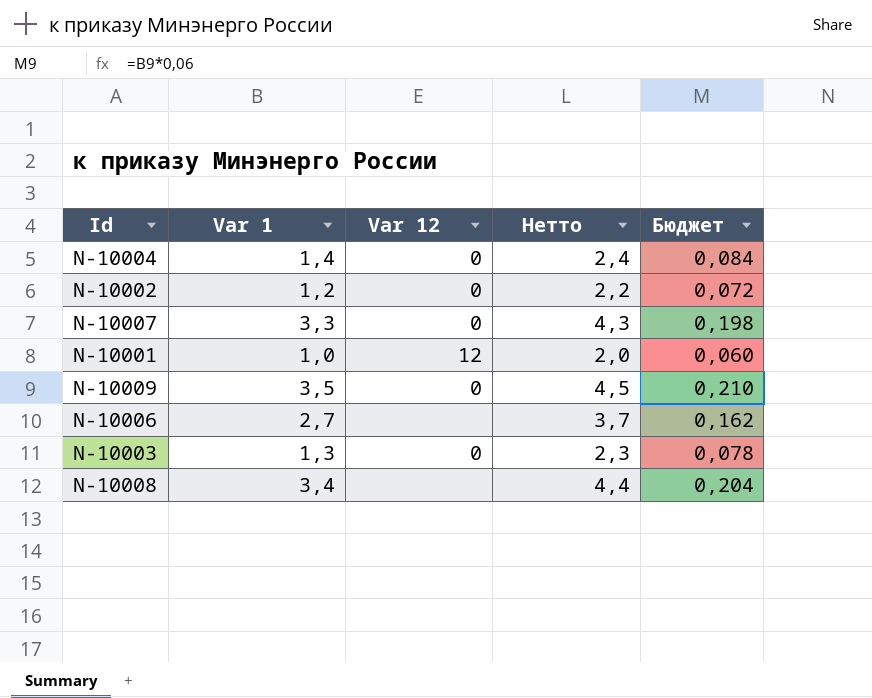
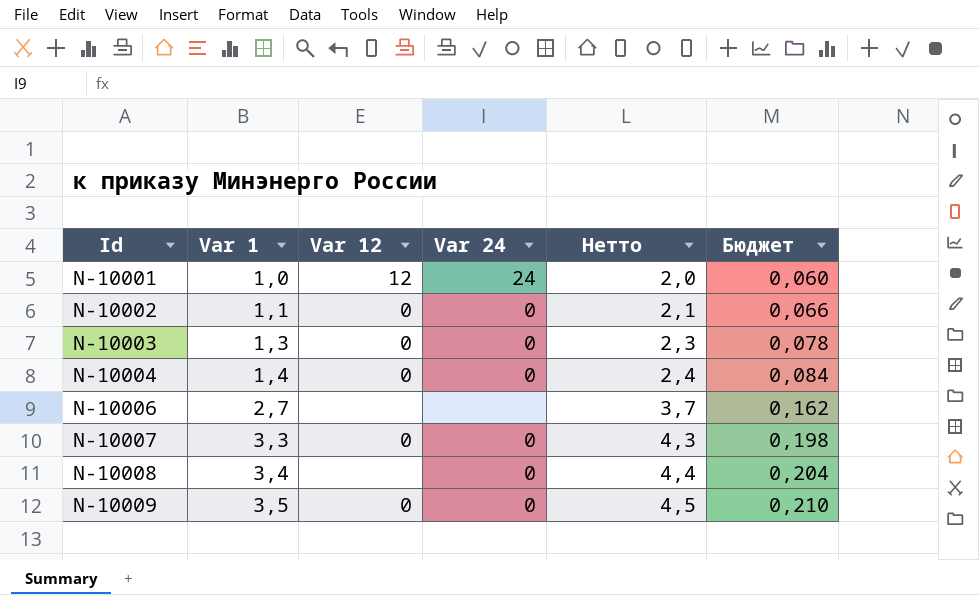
row order: none -> Id ascending
column Var 24 | position: none -> 4
N-10002 | Var 1: 1,2 -> 1,1
N-10002 | Нетто: 2,2 -> 2,1
N-10002 | Бюджет: 0,072 -> 0,066

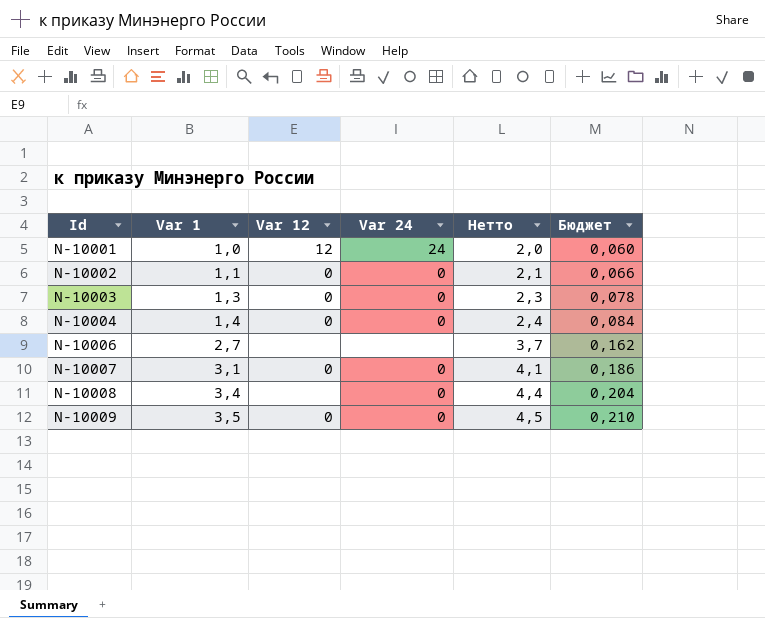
N-10007 | Var 1: 3,3 -> 3,1
N-10007 | Нетто: 4,3 -> 4,1
N-10007 | Бюджет: 0,198 -> 0,186

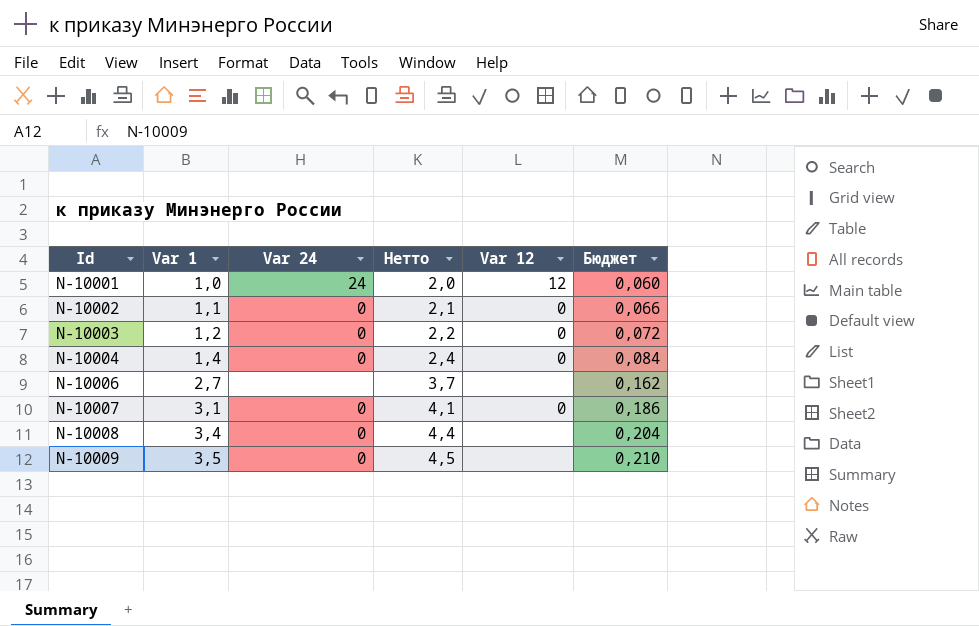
column Var 12 | position: 3 -> 5
N-10003 | Var 1: 1,3 -> 1,2
N-10003 | Нетто: 2,3 -> 2,2
N-10003 | Бюджет: 0,078 -> 0,072
N-10009 | Var 12: 0 -> none

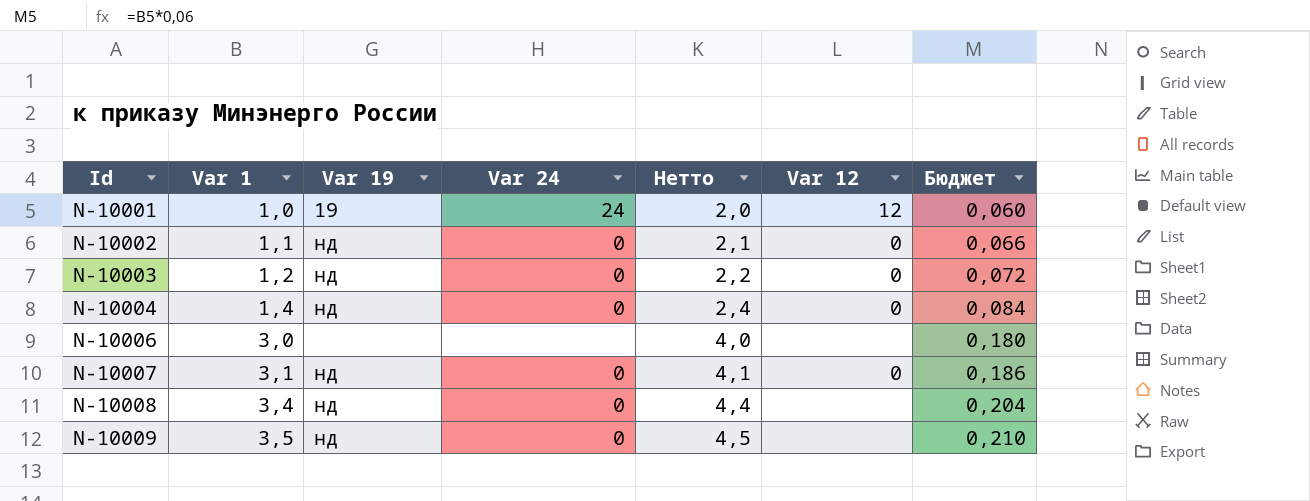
column Var 19 | position: none -> 3
N-10006 | Var 1: 2,7 -> 3,0
N-10006 | Нетто: 3,7 -> 4,0
N-10006 | Бюджет: 0,162 -> 0,180

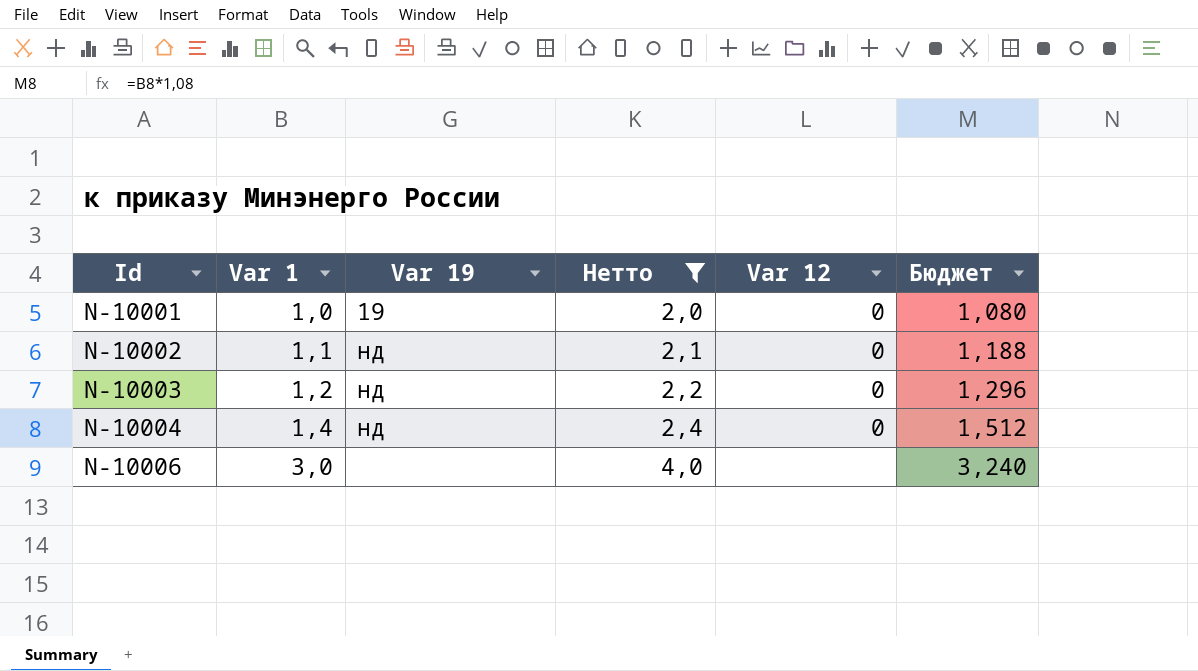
filter: none -> Нетто <= 4,0
column Var 24 | position: 4 -> none
column Бюджет | formula: [Var 1] * 0,06 -> [Var 1] * 1,08
N-10001 | Var 12: 12 -> 0

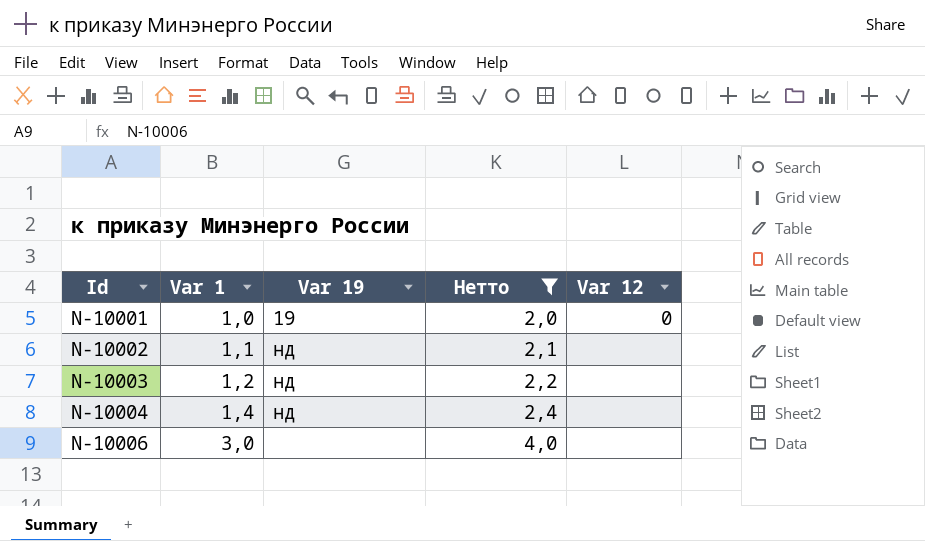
column Бюджет | formula: [Var 1] * 1,08 -> none
N-10002 | Var 12: 0 -> none
N-10003 | Var 12: 0 -> none
N-10004 | Var 12: 0 -> none

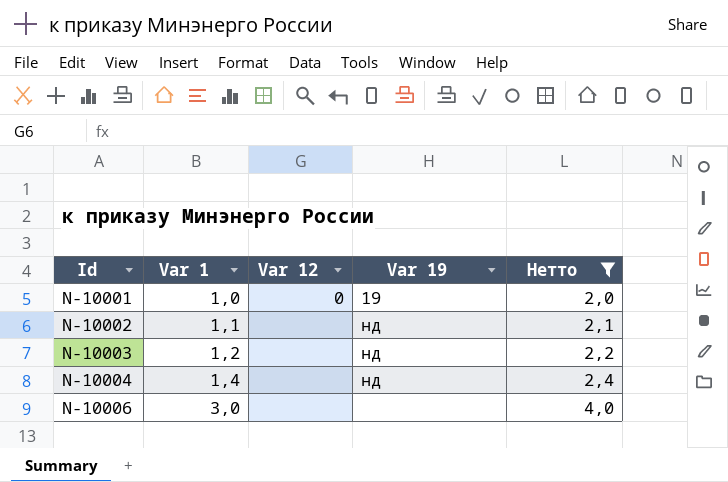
column Var 12 | position: 5 -> 3

